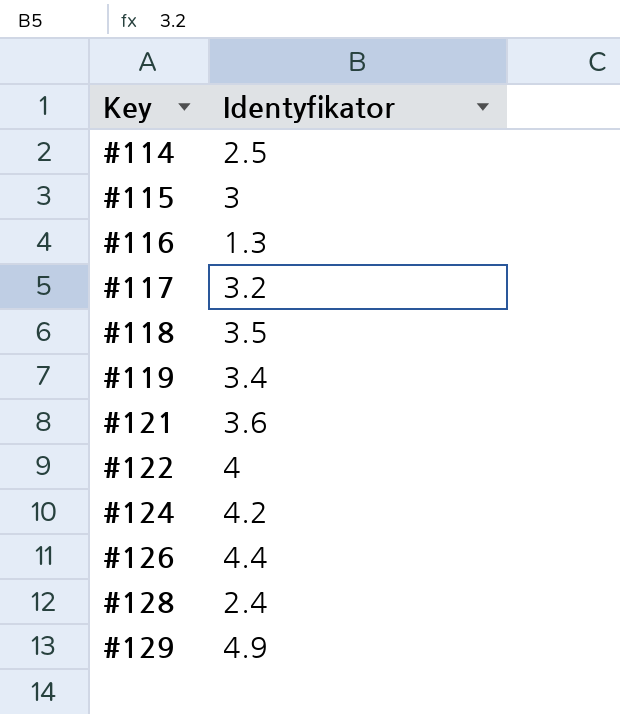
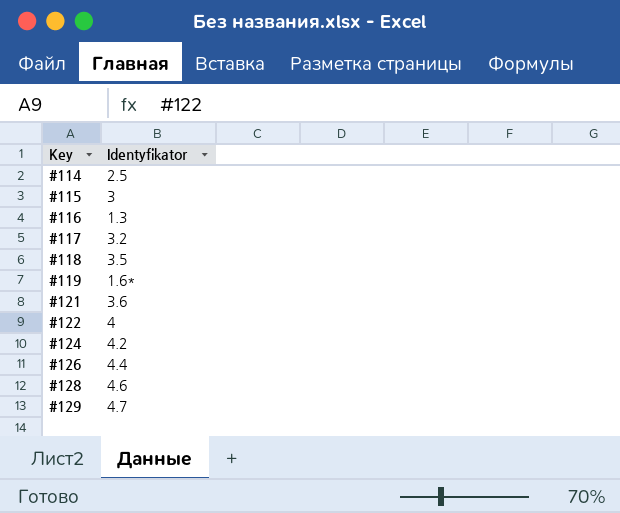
#119 | Identyfikator: 3.4 -> 1.6*
#128 | Identyfikator: 2.4 -> 4.6
#129 | Identyfikator: 4.9 -> 4.7

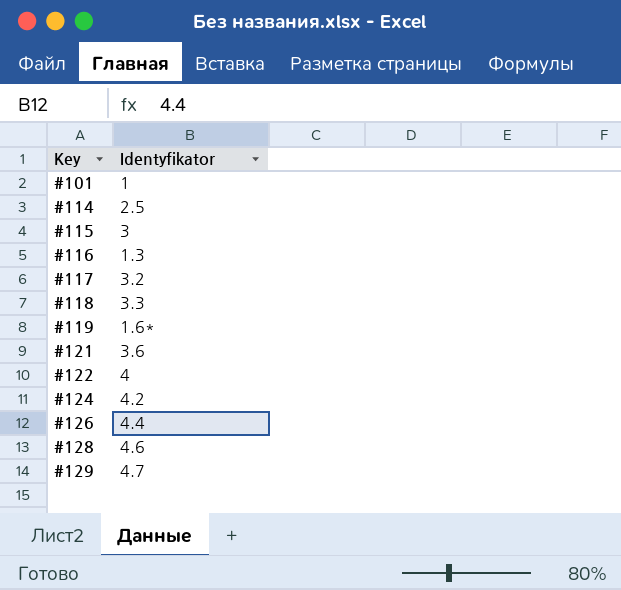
row #101: none -> 1
#118 | Identyfikator: 3.5 -> 3.3

